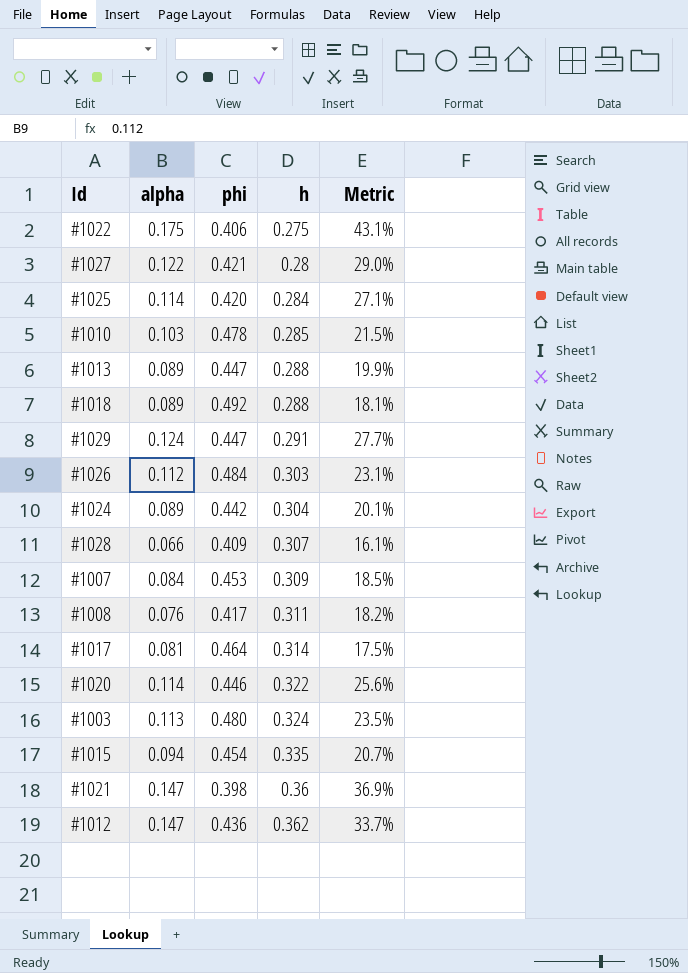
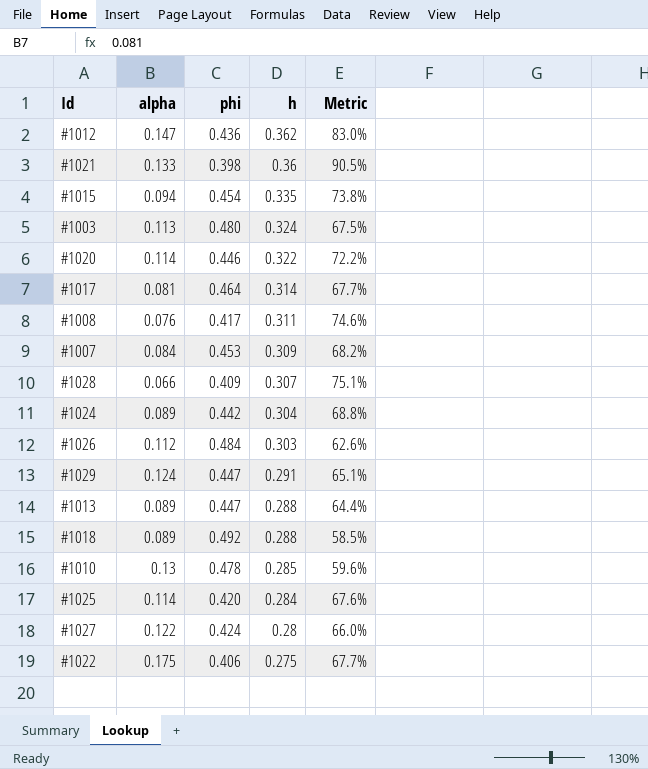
row order: h ascending -> h descending
column Metric | formula: [alpha] / [phi] -> [h] / [phi]
#1021 | alpha: 0.147 -> 0.133
#1010 | alpha: 0.103 -> 0.13
#1027 | phi: 0.421 -> 0.424

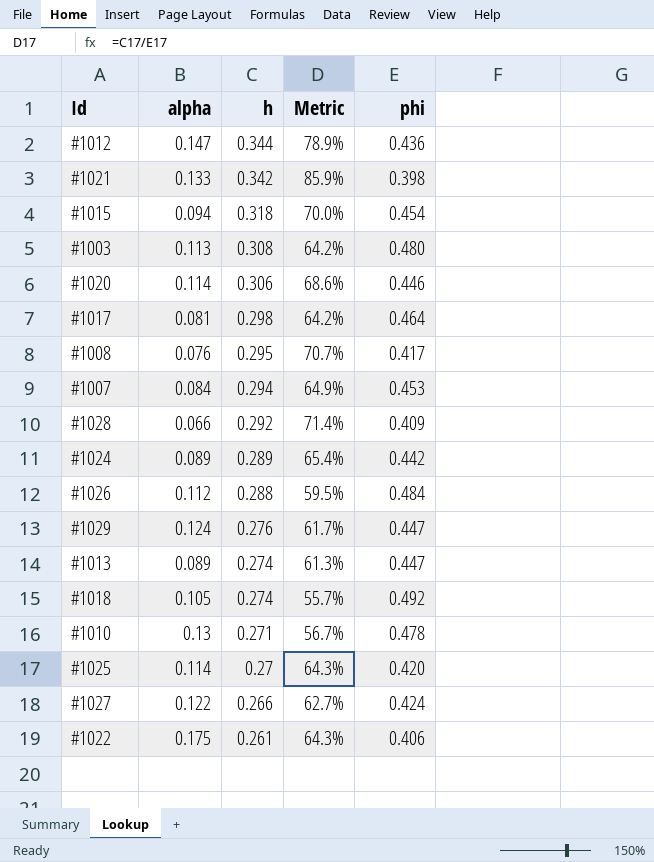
column phi | position: 3 -> 5
#1012 | h: 0.362 -> 0.344
#1012 | Metric: 83.0% -> 78.9%
#1021 | h: 0.36 -> 0.342
#1021 | Metric: 90.5% -> 85.9%
#1015 | h: 0.335 -> 0.318
#1015 | Metric: 73.8% -> 70.0%
#1003 | h: 0.324 -> 0.308
#1003 | Metric: 67.5% -> 64.2%
#1020 | h: 0.322 -> 0.306
#1020 | Metric: 72.2% -> 68.6%
#1017 | h: 0.314 -> 0.298
#1017 | Metric: 67.7% -> 64.2%
#1008 | h: 0.311 -> 0.295
#1008 | Metric: 74.6% -> 70.7%
#1007 | h: 0.309 -> 0.294
#1007 | Metric: 68.2% -> 64.9%
#1028 | h: 0.307 -> 0.292
#1028 | Metric: 75.1% -> 71.4%
#1024 | h: 0.304 -> 0.289
#1024 | Metric: 68.8% -> 65.4%
#1026 | h: 0.303 -> 0.288
#1026 | Metric: 62.6% -> 59.5%
#1029 | h: 0.291 -> 0.276
#1029 | Metric: 65.1% -> 61.7%
#1013 | h: 0.288 -> 0.274
#1013 | Metric: 64.4% -> 61.3%
#1018 | alpha: 0.089 -> 0.105
#1018 | h: 0.288 -> 0.274
#1018 | Metric: 58.5% -> 55.7%
#1010 | h: 0.285 -> 0.271
#1010 | Metric: 59.6% -> 56.7%
#1025 | h: 0.284 -> 0.27
#1025 | Metric: 67.6% -> 64.3%
#1027 | h: 0.28 -> 0.266
#1027 | Metric: 66.0% -> 62.7%
#1022 | h: 0.275 -> 0.261
#1022 | Metric: 67.7% -> 64.3%

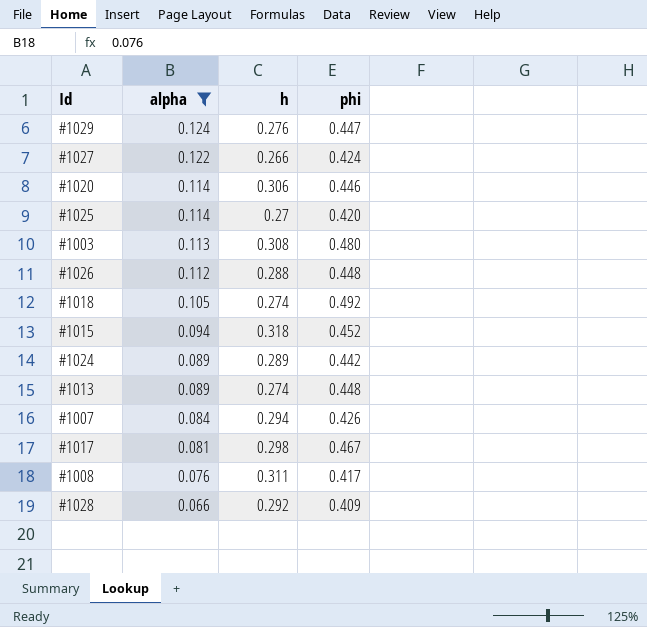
filter: none -> alpha <= 0.124
row order: h descending -> alpha descending
column Metric | formula: [h] / [phi] -> none
#1026 | phi: 0.484 -> 0.448
#1015 | phi: 0.454 -> 0.452
#1013 | phi: 0.447 -> 0.448
#1007 | phi: 0.453 -> 0.426
#1017 | phi: 0.464 -> 0.467
#1008 | h: 0.295 -> 0.311

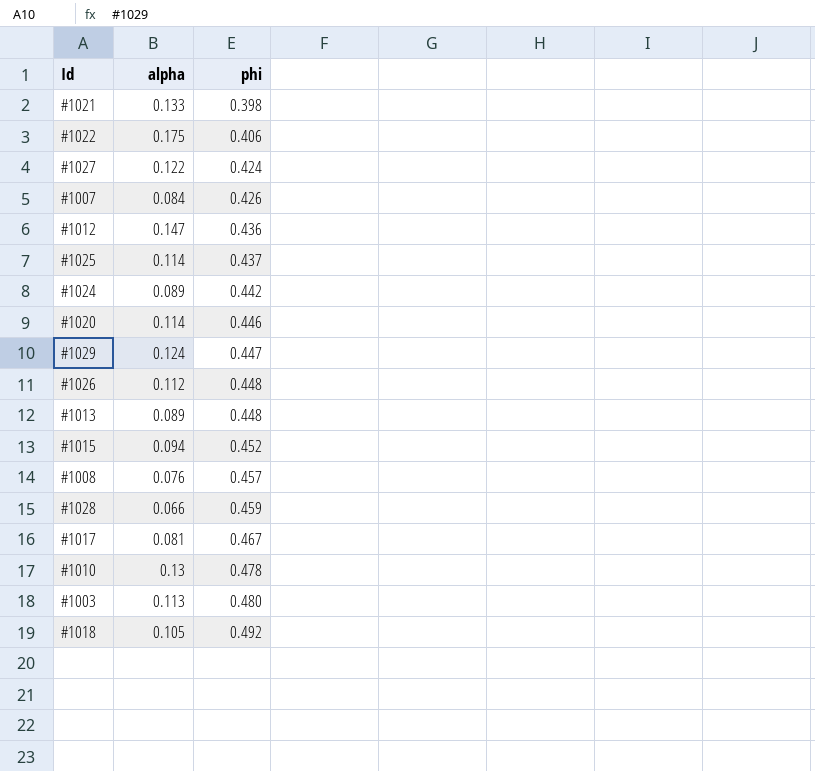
filter: alpha <= 0.124 -> none
row order: alpha descending -> phi ascending
column h | position: 3 -> none
#1025 | phi: 0.420 -> 0.437
#1008 | phi: 0.417 -> 0.457
#1028 | phi: 0.409 -> 0.459

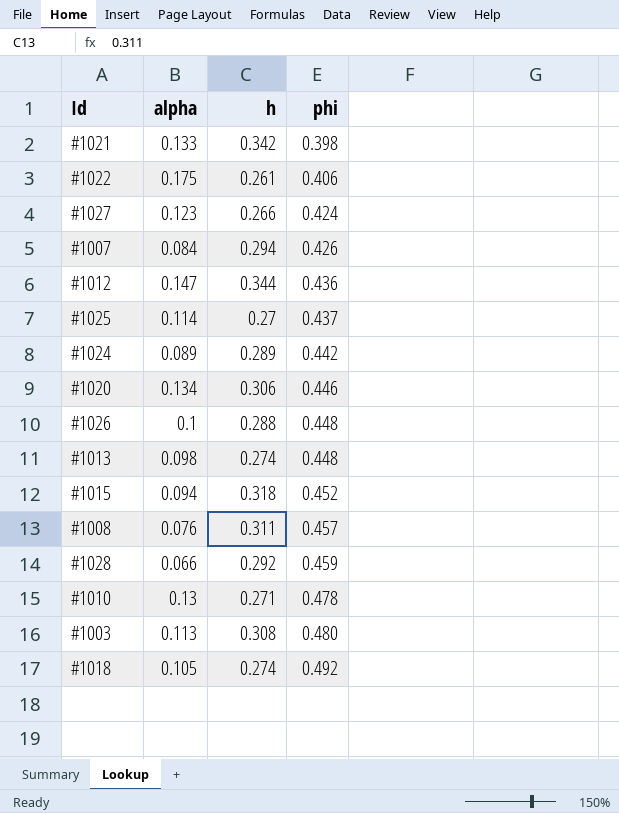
column h | position: none -> 3
row #1029: 0.124 | 0.447 -> none
row #1017: 0.081 | 0.467 -> none
#1027 | alpha: 0.122 -> 0.123
#1020 | alpha: 0.114 -> 0.134
#1026 | alpha: 0.112 -> 0.1
#1013 | alpha: 0.089 -> 0.098

